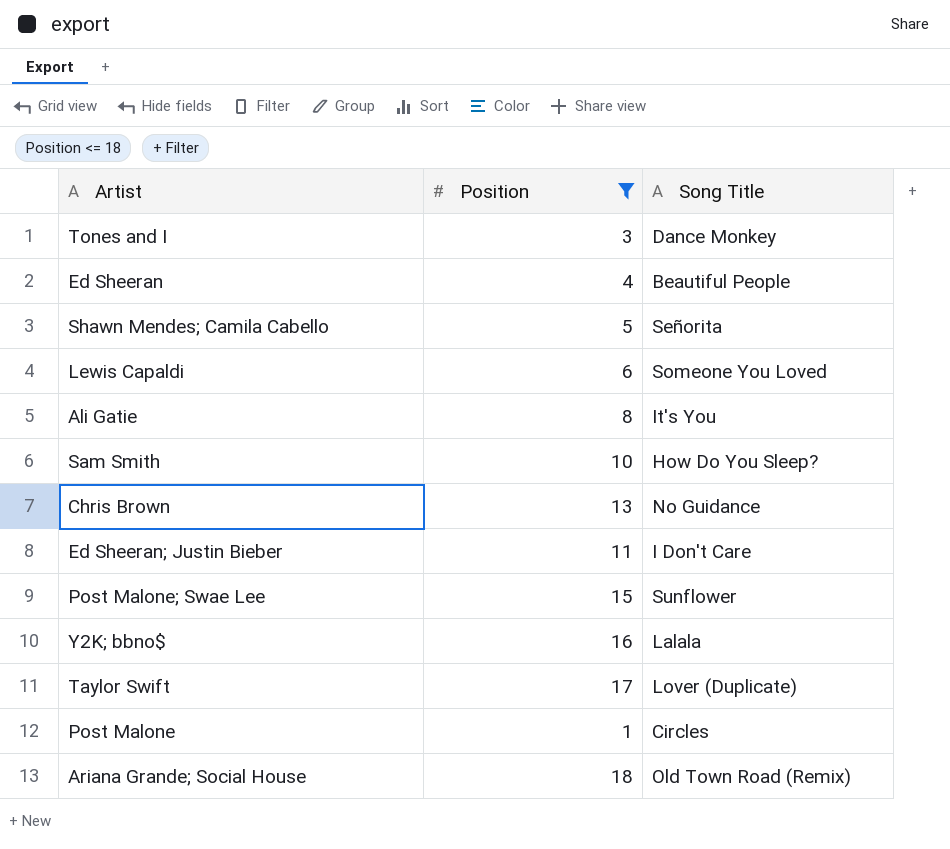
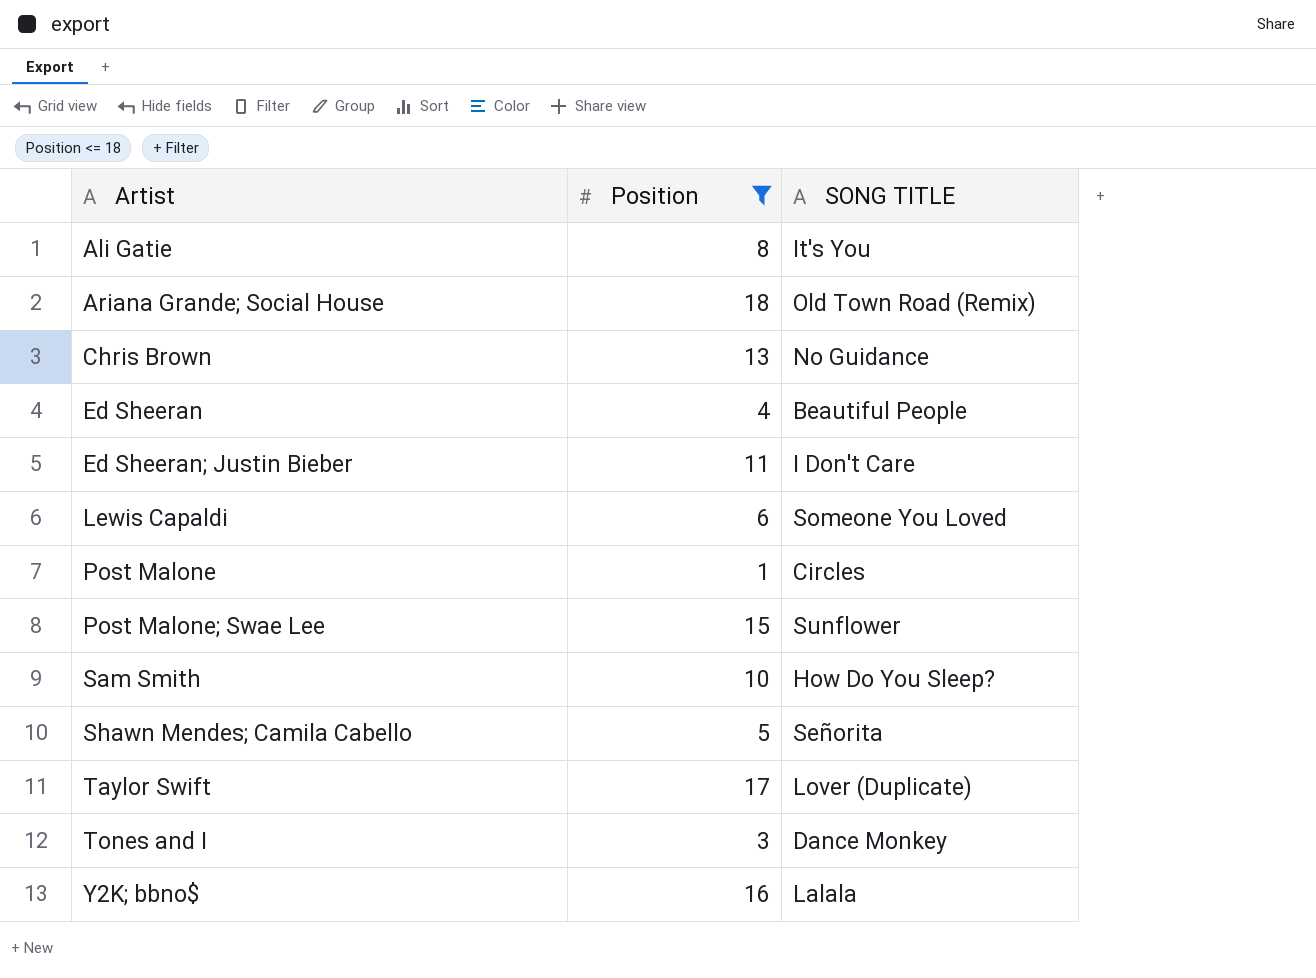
row order: none -> Artist ascending
column name: Song Title -> SONG TITLE

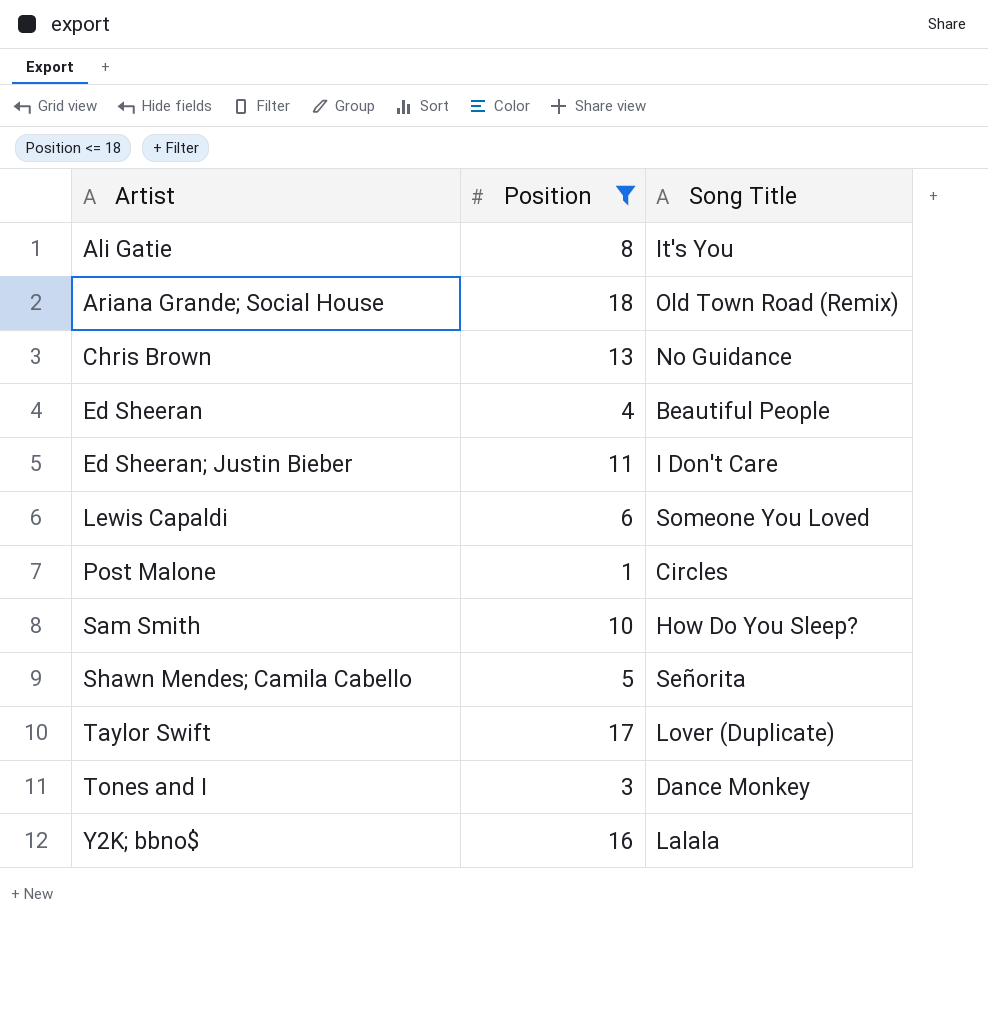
column name: SONG TITLE -> Song Title
row Post Malone; Swae Lee: 15 | Sunflower -> none

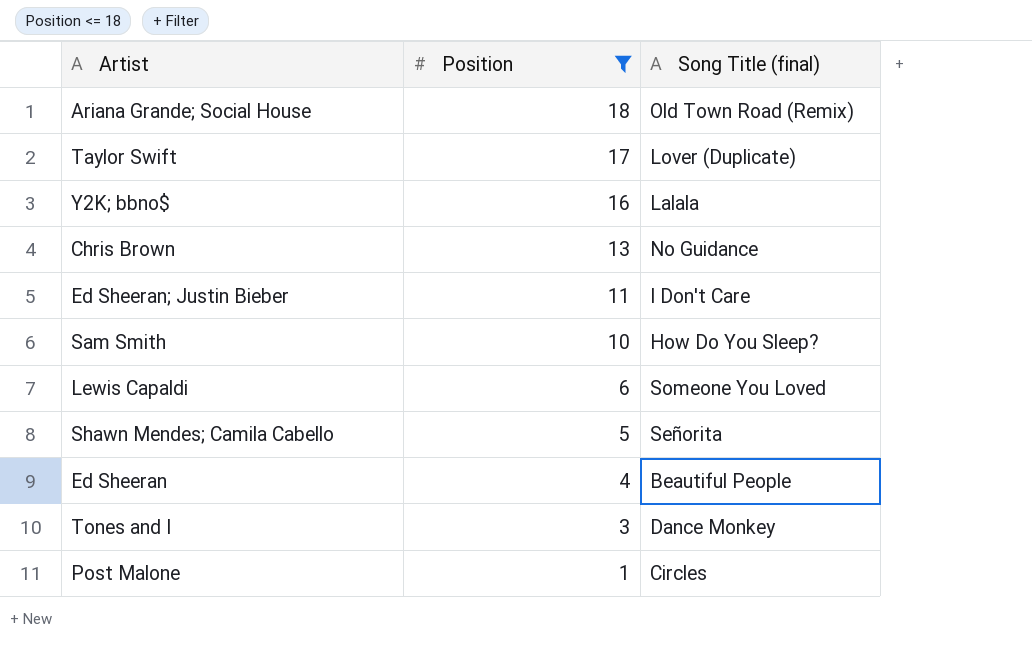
row order: Artist ascending -> Position descending
column name: Song Title -> Song Title (final)
row Ali Gatie: 8 | It's You -> none

